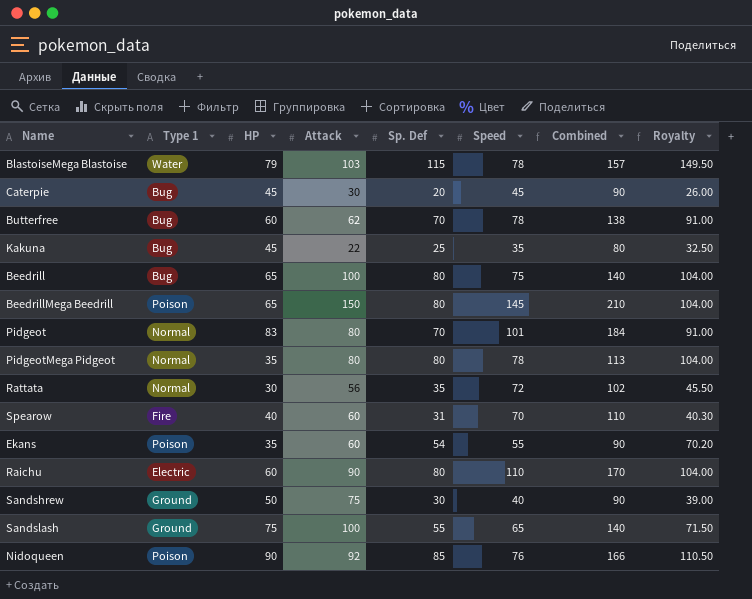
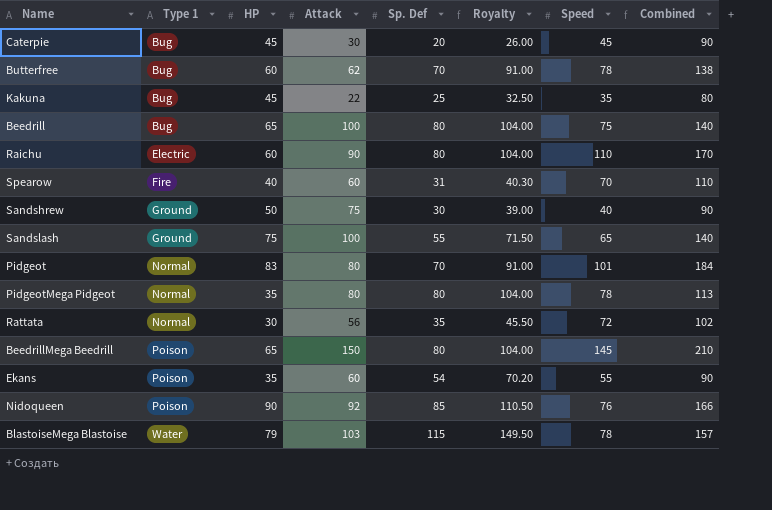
row order: none -> Type 1 ascending
column Royalty | position: 8 -> 6

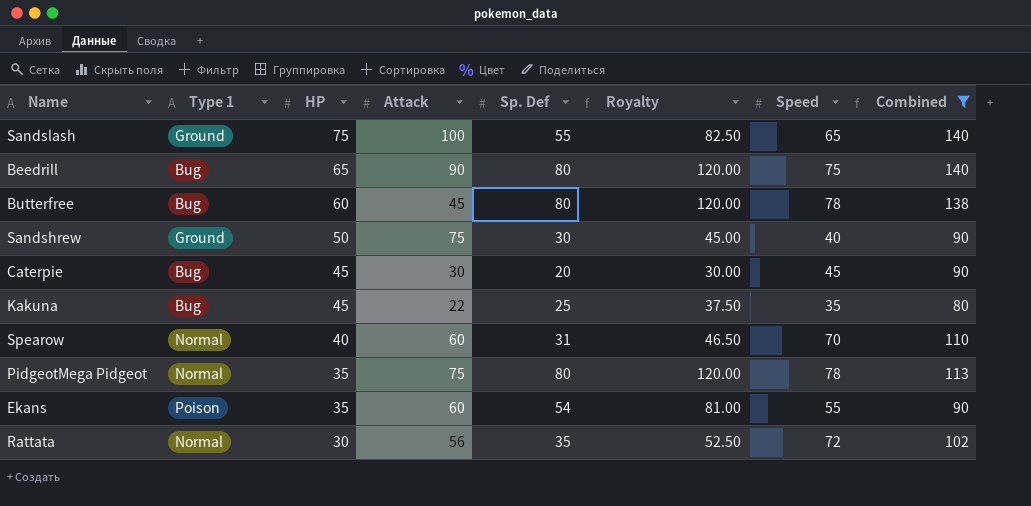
filter: none -> Combined <= 140
row order: Type 1 ascending -> HP descending
column Royalty | formula: [Sp. Def] * 1.3 -> [Sp. Def] * 1.5
Beedrill | Attack: 100 -> 90
Butterfree | Attack: 62 -> 45
Butterfree | Sp. Def: 70 -> 80
Spearow | Type 1: Fire -> Normal
PidgeotMega Pidgeot | Attack: 80 -> 75

